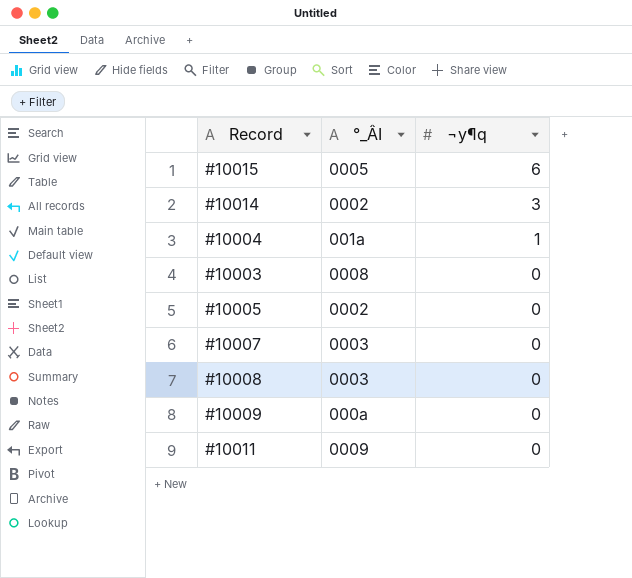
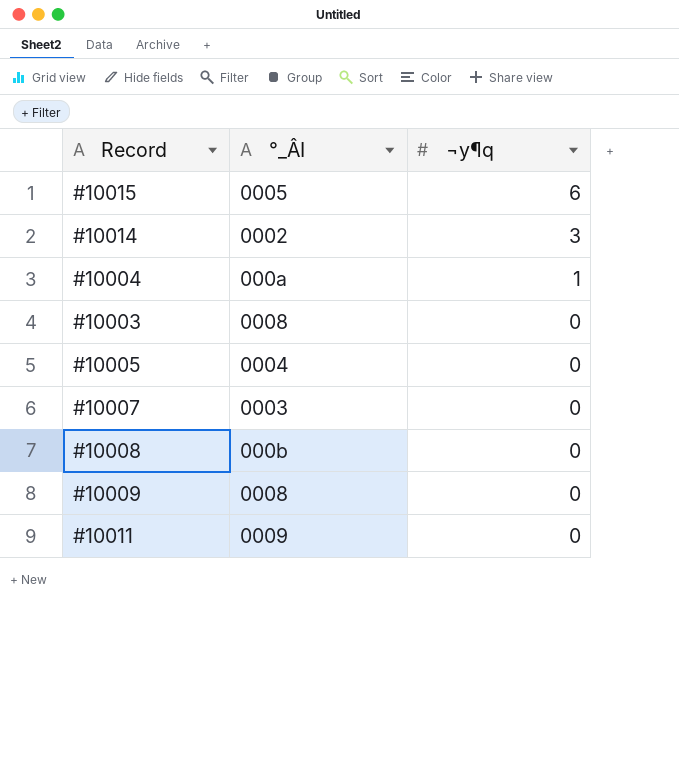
#10004 | °_ÂI: 001a -> 000a
#10005 | °_ÂI: 0002 -> 0004
#10008 | °_ÂI: 0003 -> 000b
#10009 | °_ÂI: 000a -> 0008

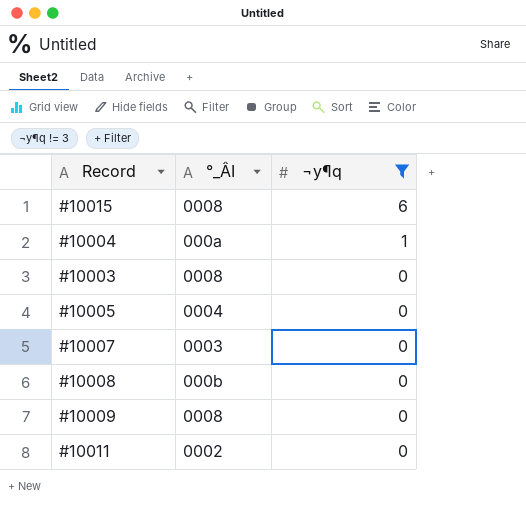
filter: none -> ¬y¶q != 3
#10015 | °_ÂI: 0005 -> 0008
#10011 | °_ÂI: 0009 -> 0002

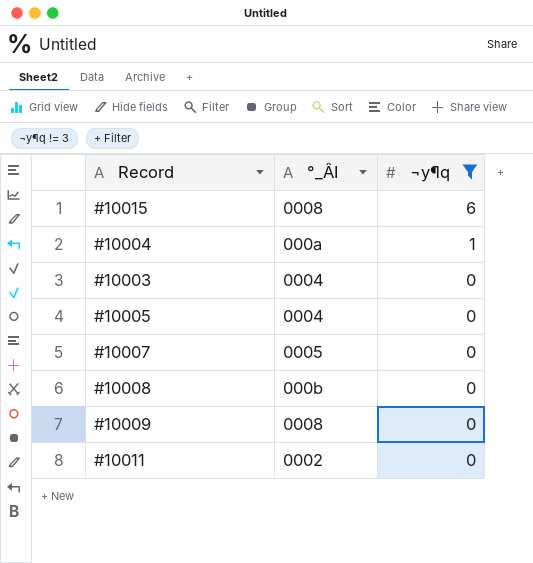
#10003 | °_ÂI: 0008 -> 0004
#10007 | °_ÂI: 0003 -> 0005

